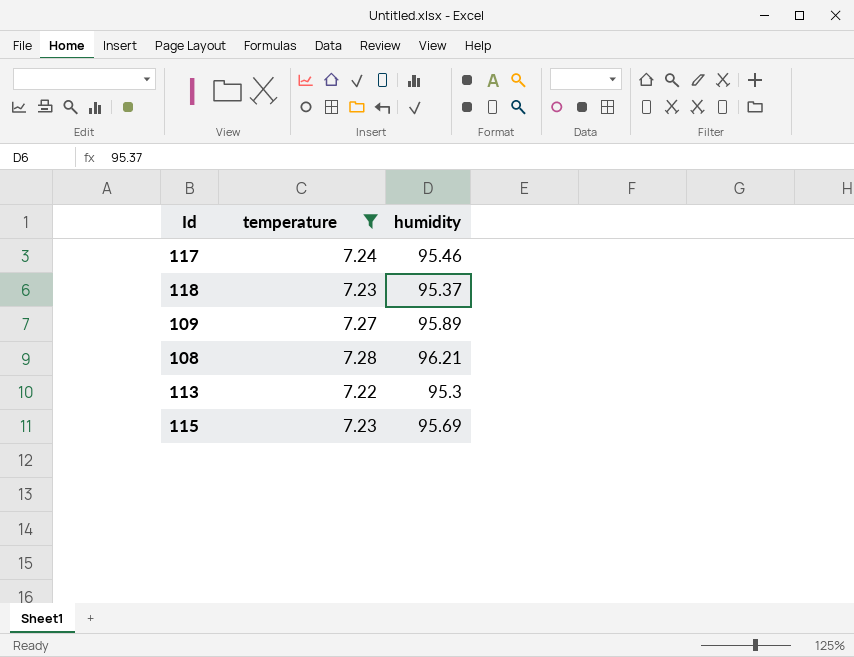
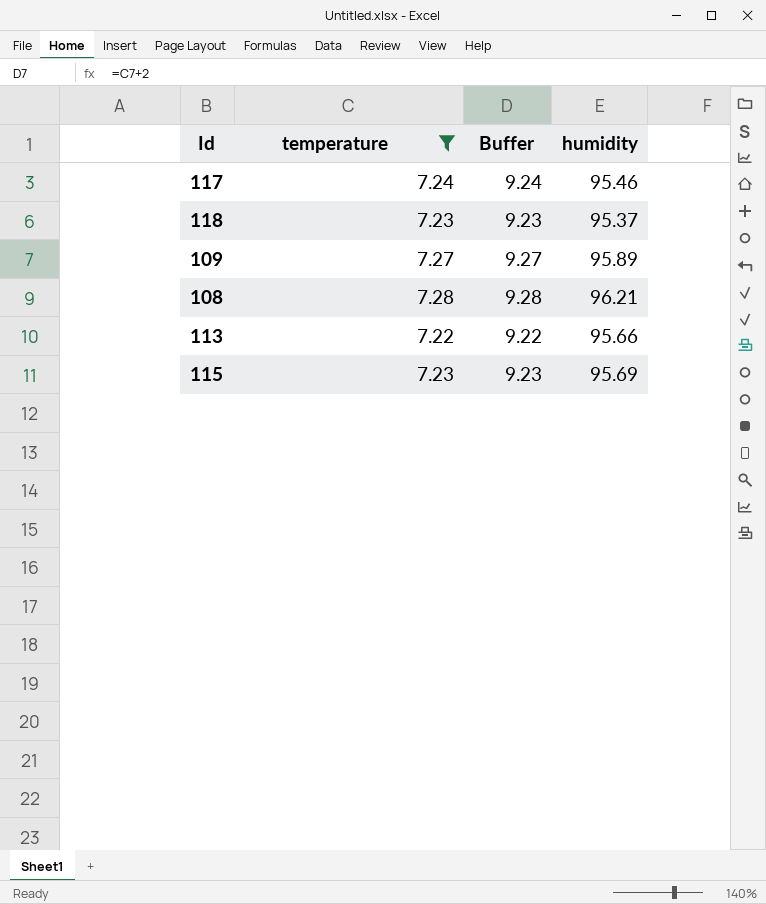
column Buffer | formula: none -> [temperature] + 2
113 | humidity: 95.3 -> 95.66

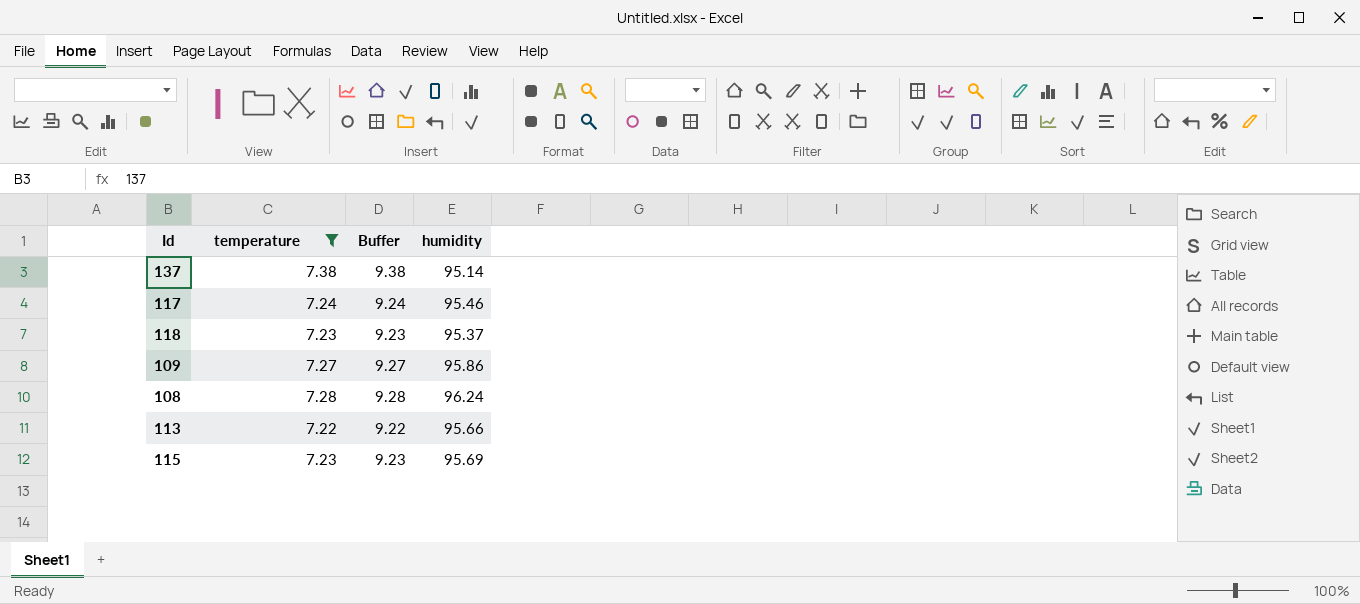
row 137: none -> 7.38 | 9.38 | 95.14
109 | humidity: 95.89 -> 95.86
108 | humidity: 96.21 -> 96.24

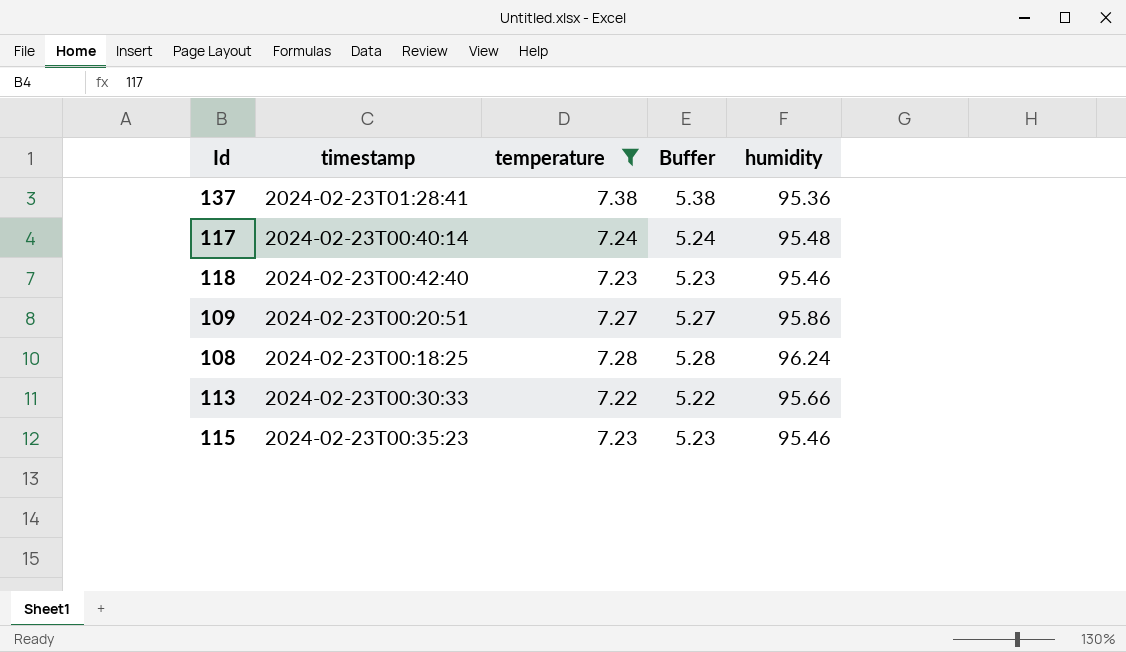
column timestamp | position: none -> 2
column Buffer | formula: [temperature] + 2 -> [temperature] - 2
137 | humidity: 95.14 -> 95.36
117 | humidity: 95.46 -> 95.48
118 | humidity: 95.37 -> 95.46
115 | humidity: 95.69 -> 95.46

